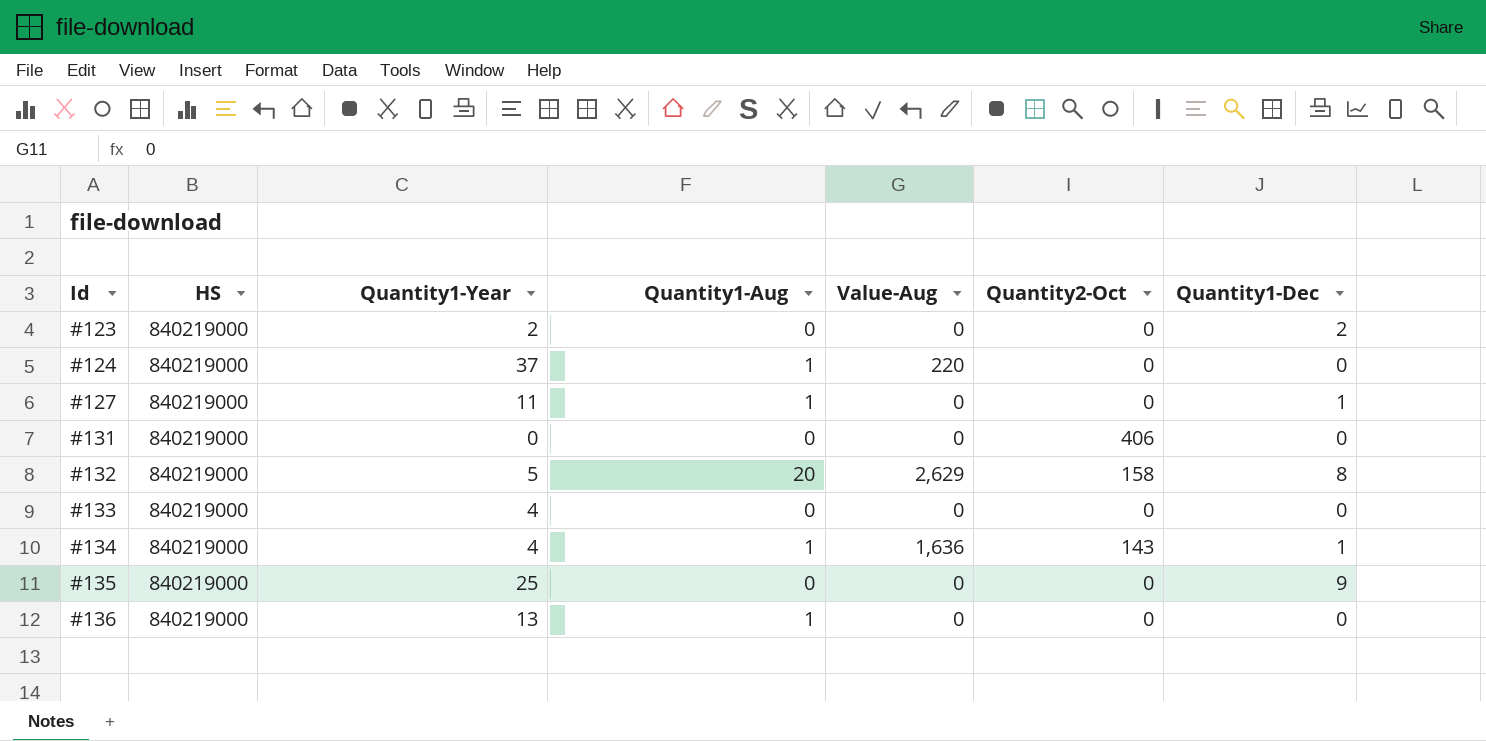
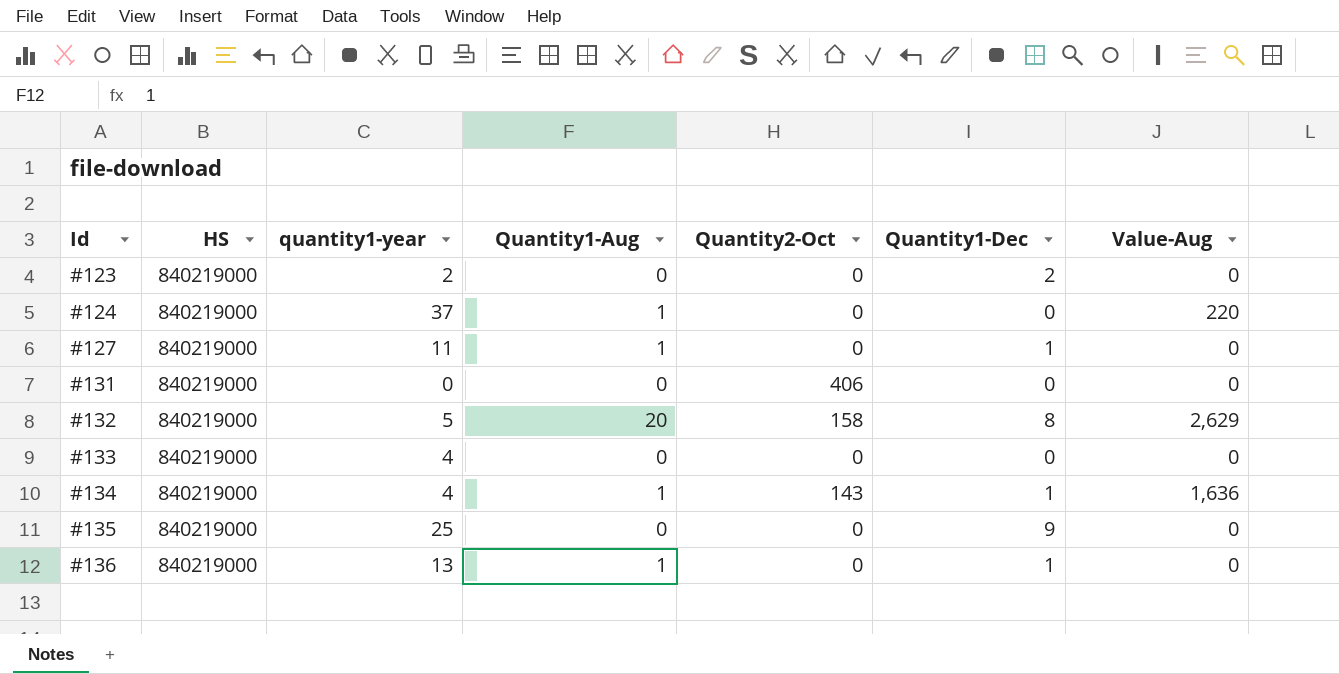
column name: Quantity1-Year -> quantity1-year
column Value-Aug | position: 5 -> 7
#136 | Quantity1-Dec: 0 -> 1

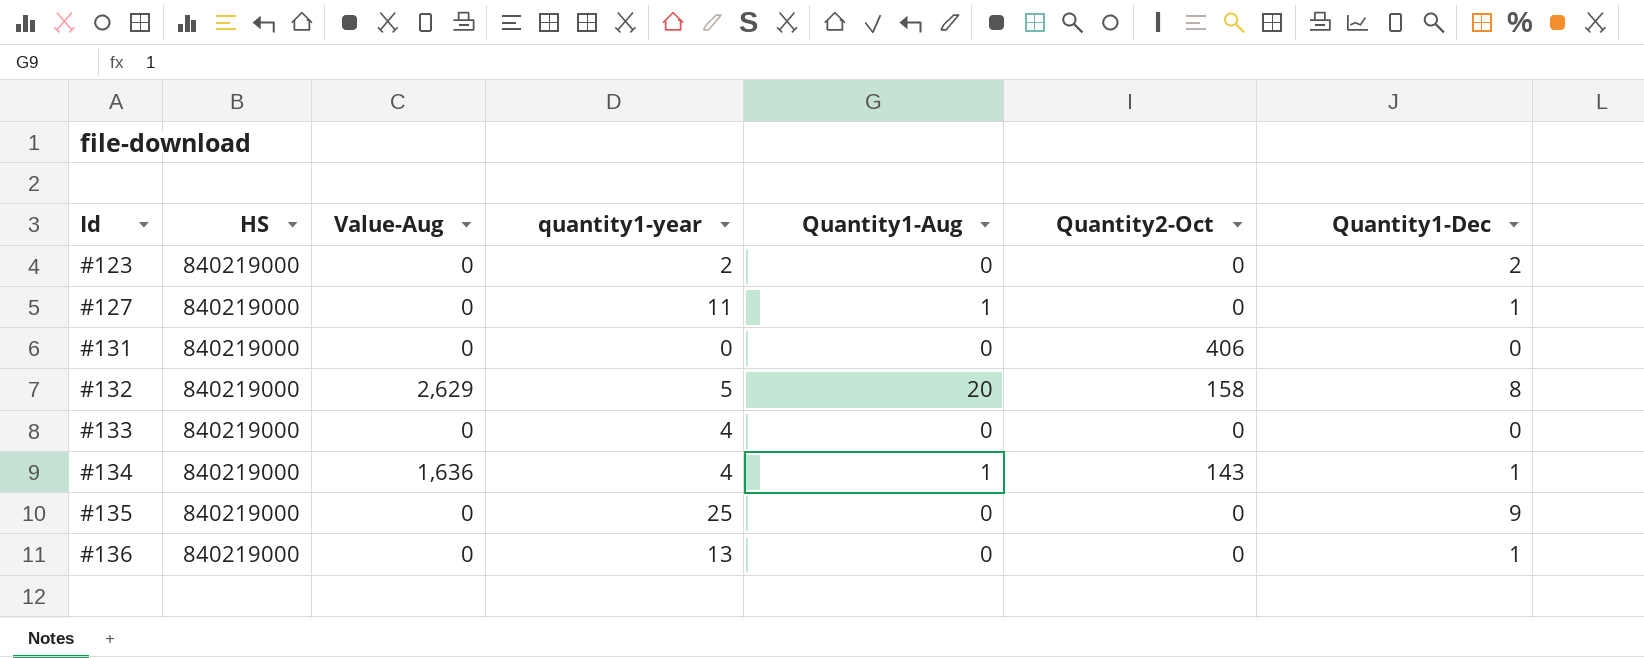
column Value-Aug | position: 7 -> 3
row #124: 840219000 | 37 | 1 | 0 | 0 | 220 -> none
#136 | Quantity1-Aug: 1 -> 0

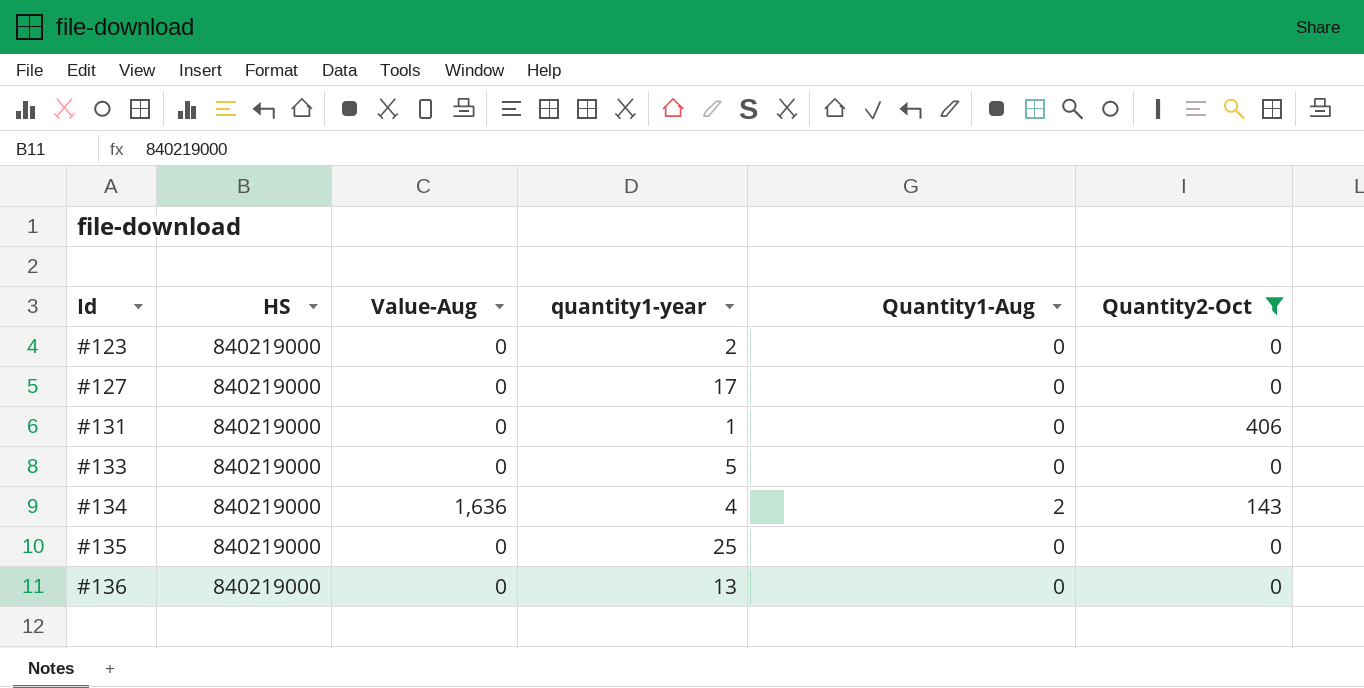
filter: none -> Quantity2-Oct != 158
column Quantity1-Dec | position: 7 -> none
#127 | quantity1-year: 11 -> 17
#127 | Quantity1-Aug: 1 -> 0
#131 | quantity1-year: 0 -> 1
#133 | quantity1-year: 4 -> 5
#134 | Quantity1-Aug: 1 -> 2

